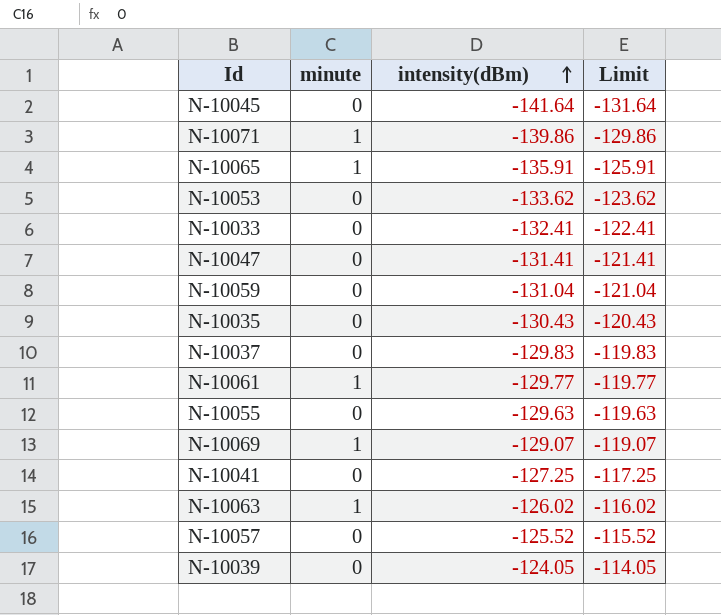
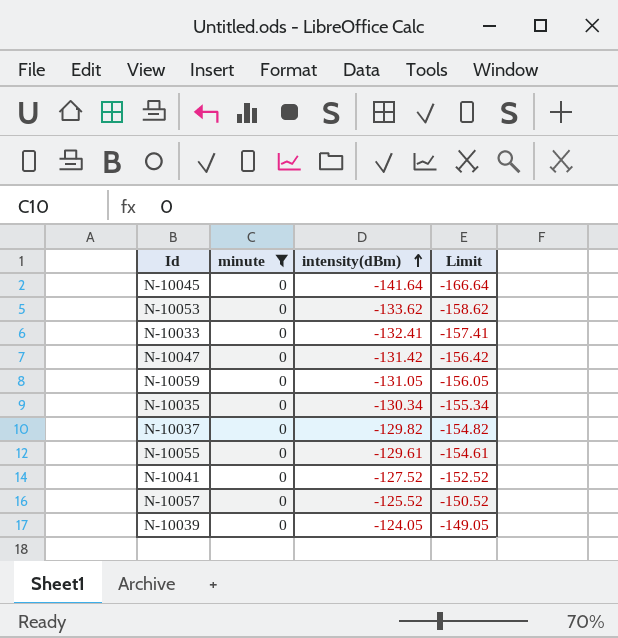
filter: none -> minute = 0
column Limit | formula: [intensity(dBm)] + 10 -> [intensity(dBm)] - 25
N-10047 | intensity(dBm): -131.41 -> -131.42
N-10059 | intensity(dBm): -131.04 -> -131.05
N-10035 | intensity(dBm): -130.43 -> -130.34
N-10037 | intensity(dBm): -129.83 -> -129.82
N-10055 | intensity(dBm): -129.63 -> -129.61
N-10041 | intensity(dBm): -127.25 -> -127.52

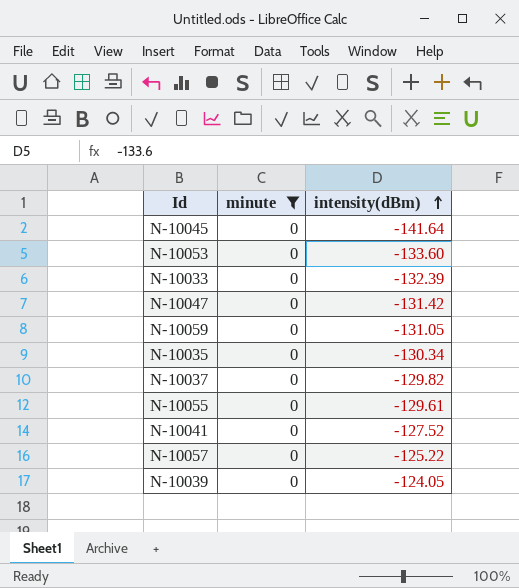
column Limit | formula: [intensity(dBm)] - 25 -> none
N-10053 | intensity(dBm): -133.62 -> -133.60
N-10033 | intensity(dBm): -132.41 -> -132.39
N-10057 | intensity(dBm): -125.52 -> -125.22

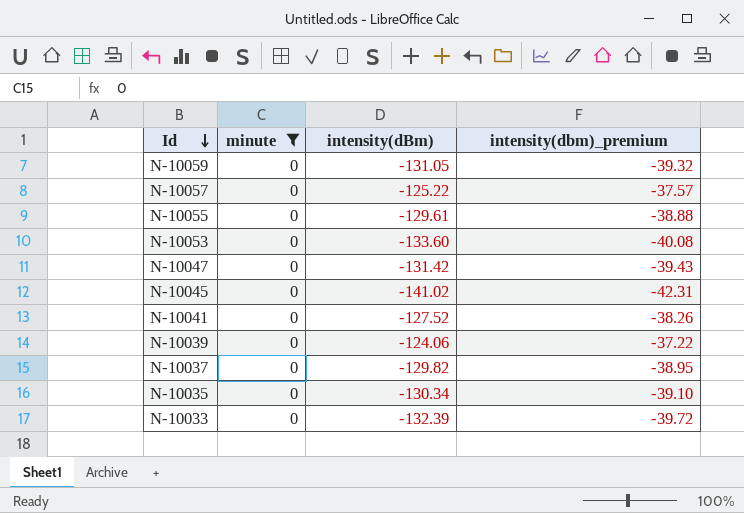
row order: intensity(dBm) ascending -> Id descending
column intensity(dbm)_premium | formula: none -> [intensity(dBm)] * 0.3
N-10045 | intensity(dBm): -141.64 -> -141.02
N-10039 | intensity(dBm): -124.05 -> -124.06

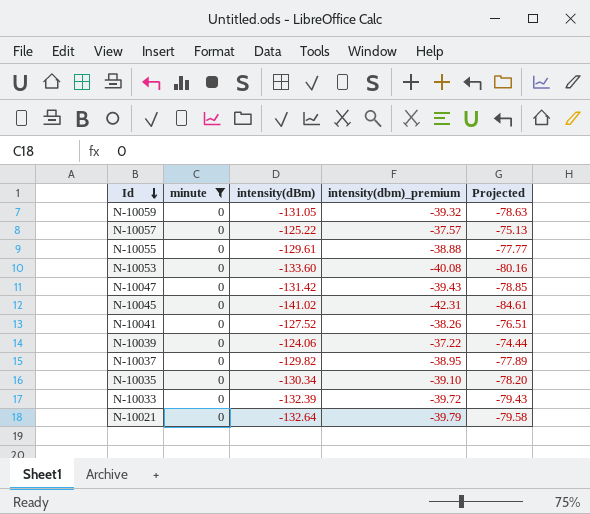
column Projected | formula: none -> [intensity(dBm)] * 0.6
row N-10021: none -> 0 | -132.64 | -39.79 | -79.58

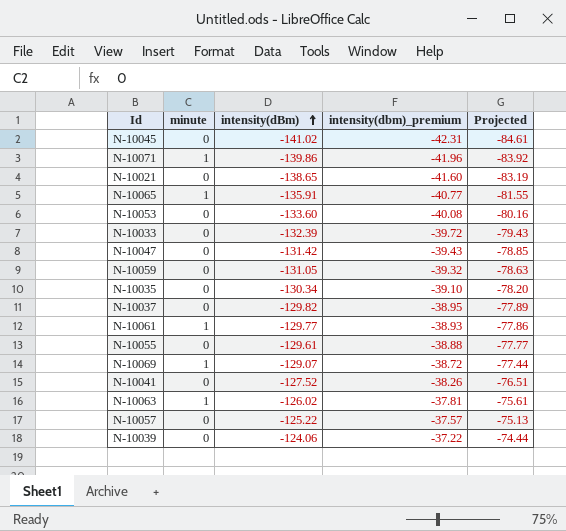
filter: minute = 0 -> none
row order: Id descending -> intensity(dBm) ascending
N-10021 | intensity(dBm): -132.64 -> -138.65
N-10021 | intensity(dbm)_premium: -39.79 -> -41.60
N-10021 | Projected: -79.58 -> -83.19

